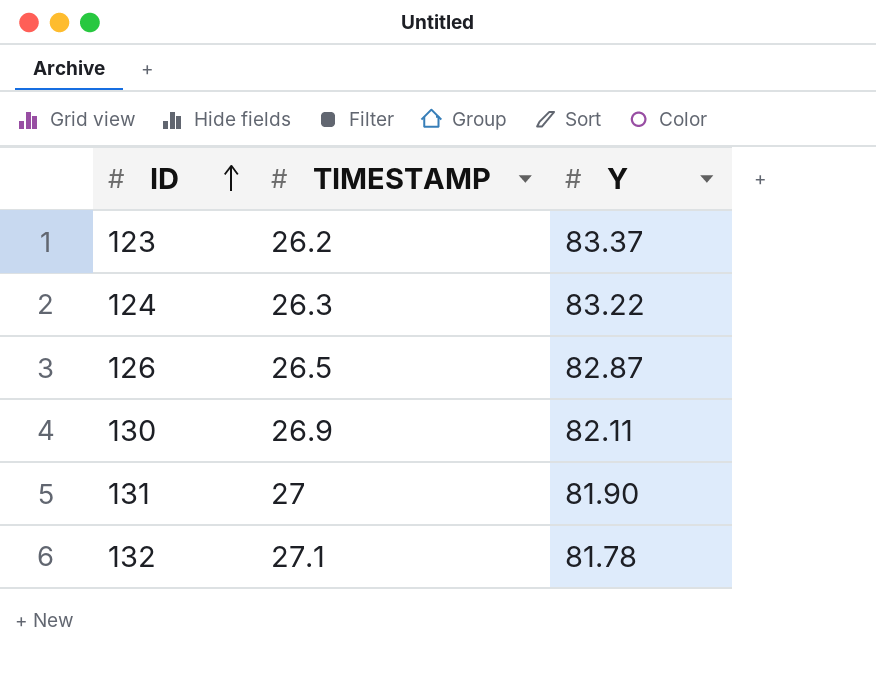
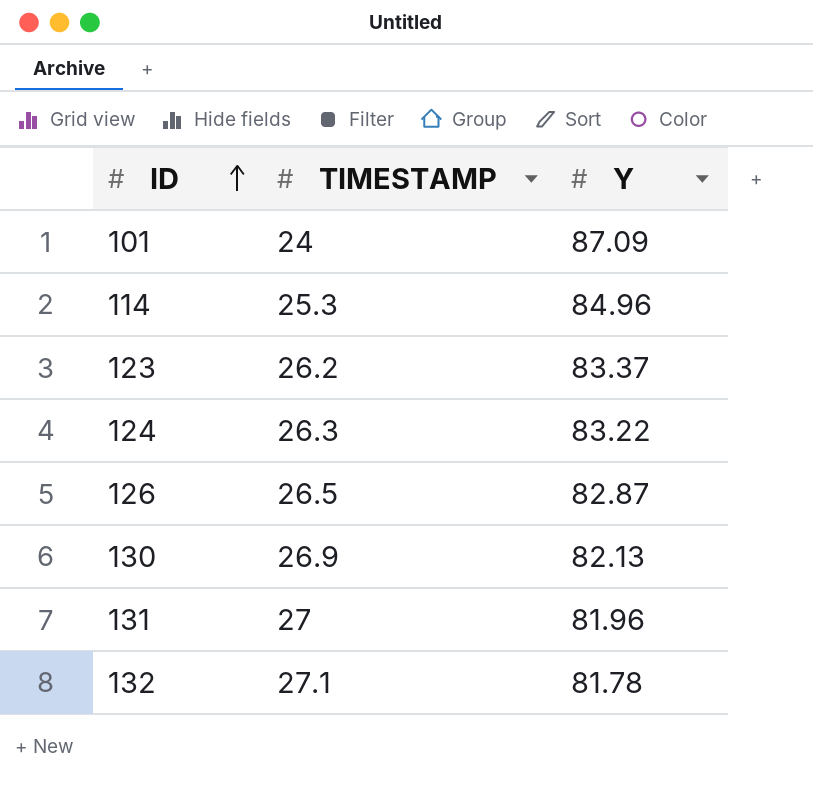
row 101: none -> 24 | 87.09
row 114: none -> 25.3 | 84.96
130 | Y: 82.11 -> 82.13
131 | Y: 81.90 -> 81.96

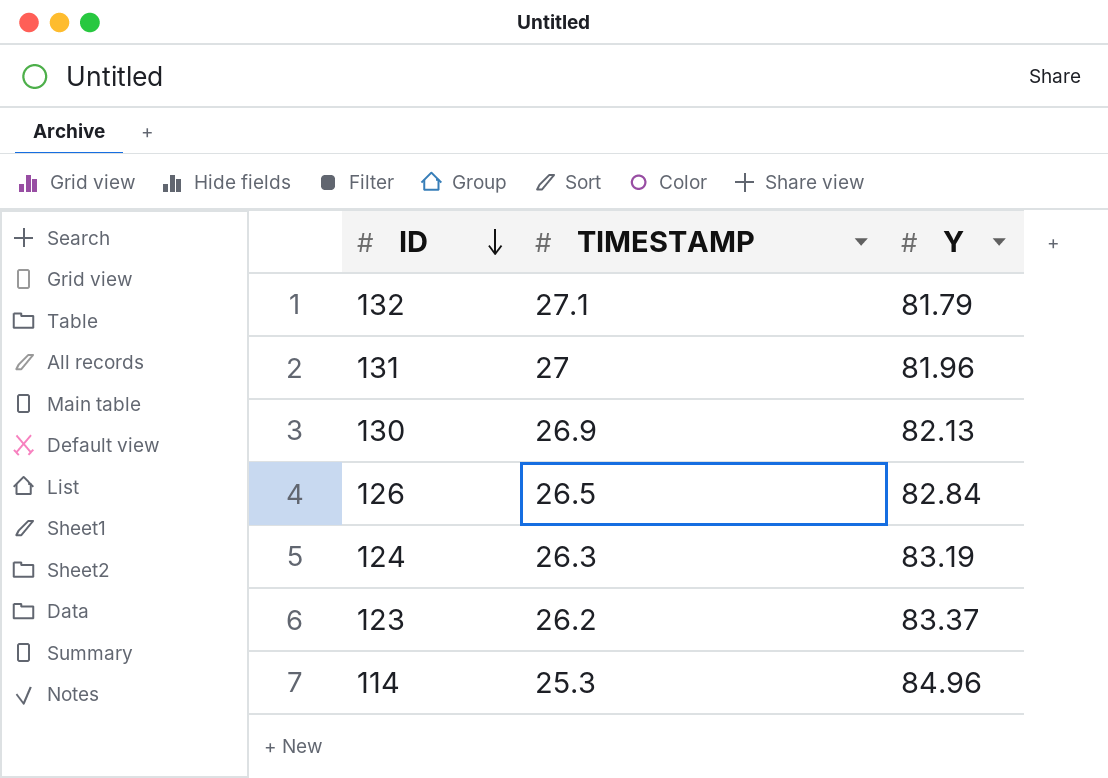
row order: ID ascending -> ID descending
row 101: 24 | 87.09 -> none
132 | Y: 81.78 -> 81.79
126 | Y: 82.87 -> 82.84
124 | Y: 83.22 -> 83.19

